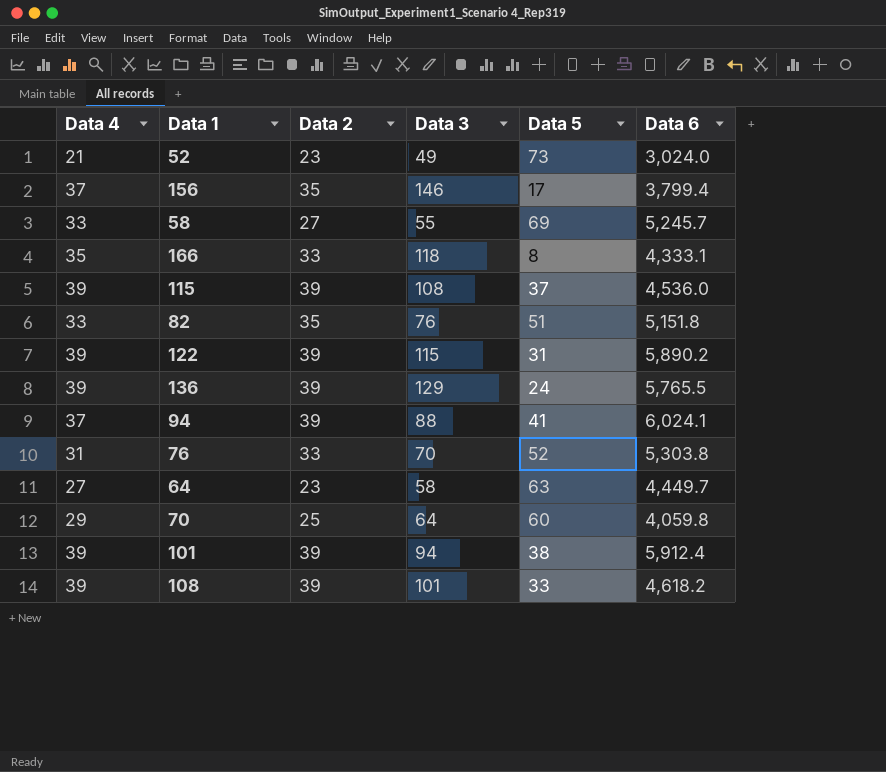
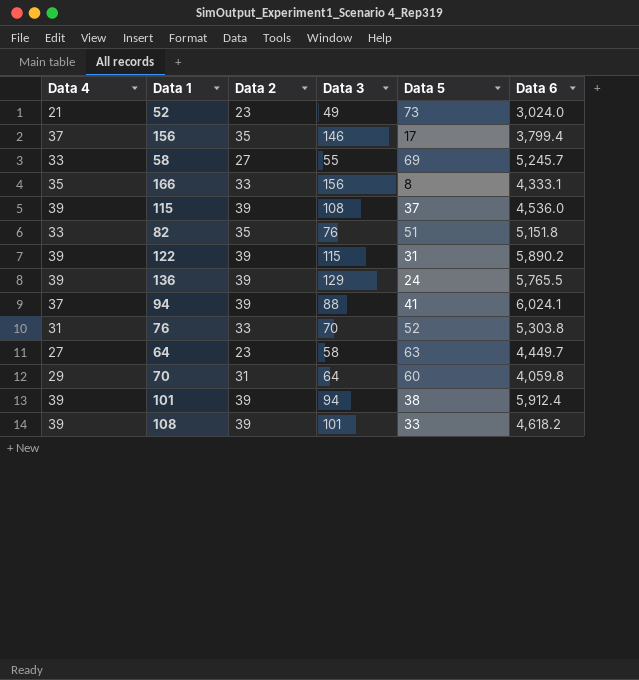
166 | Data 3: 118 -> 156
70 | Data 2: 25 -> 31

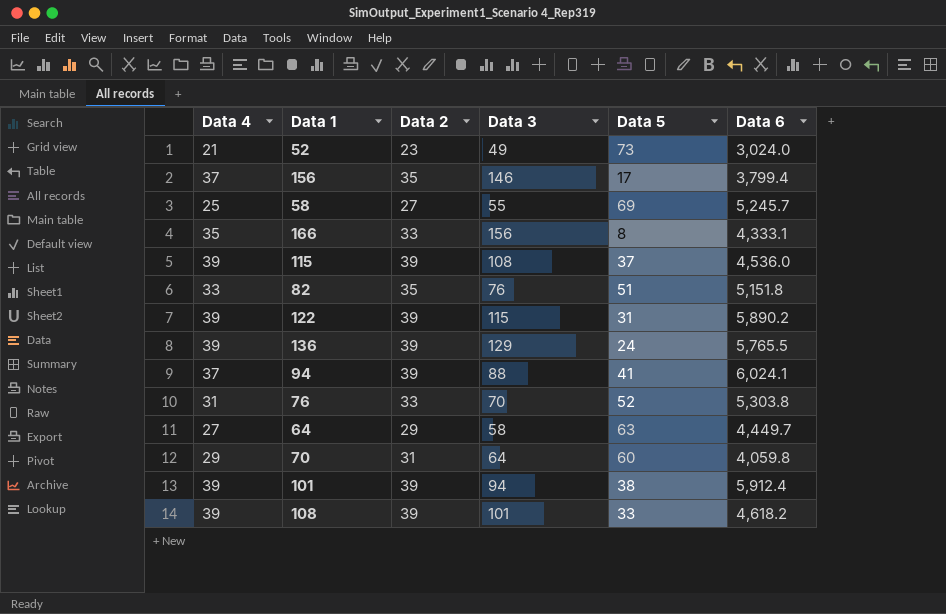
58 | Data 4: 33 -> 25
64 | Data 2: 23 -> 29

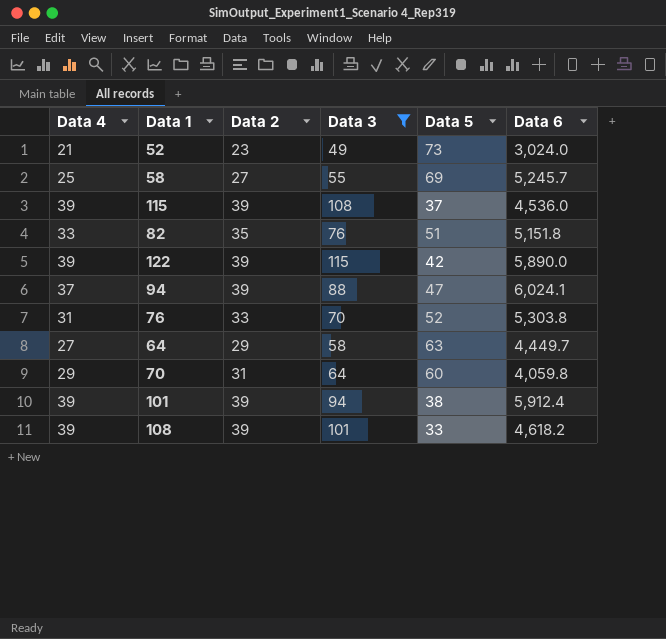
filter: none -> Data 3 <= 115
122 | Data 5: 31 -> 42
122 | Data 6: 5,890.2 -> 5,890.0
94 | Data 5: 41 -> 47

